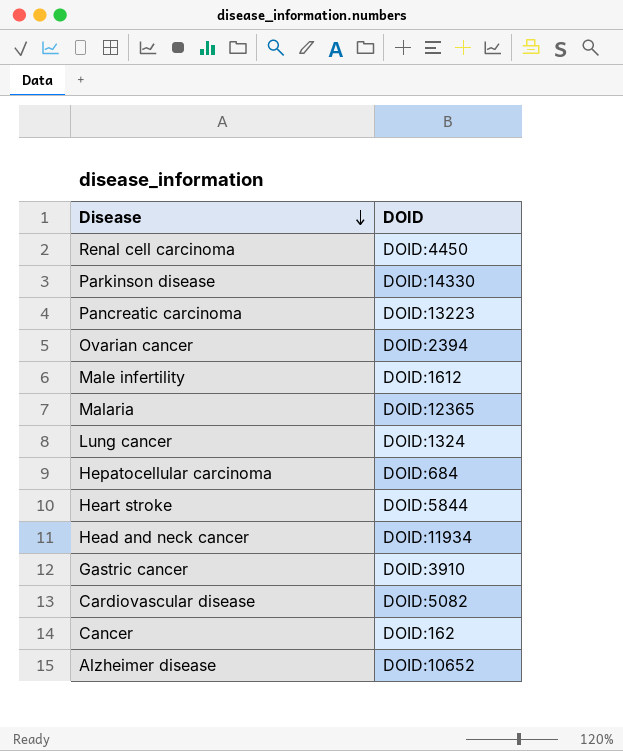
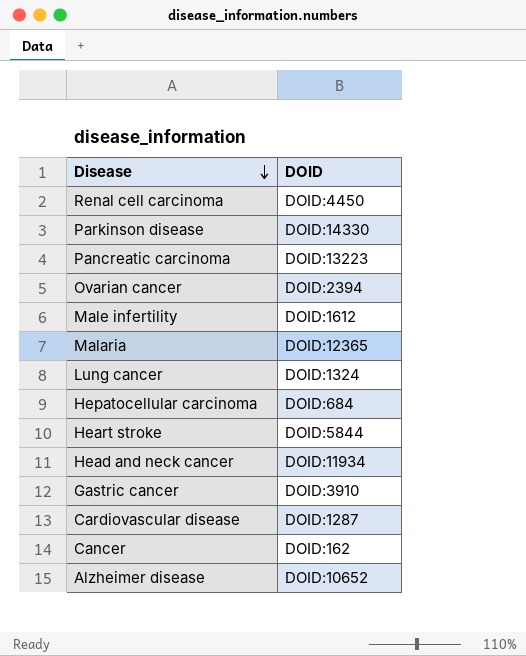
Cardiovascular disease | DOID: DOID:5082 -> DOID:1287

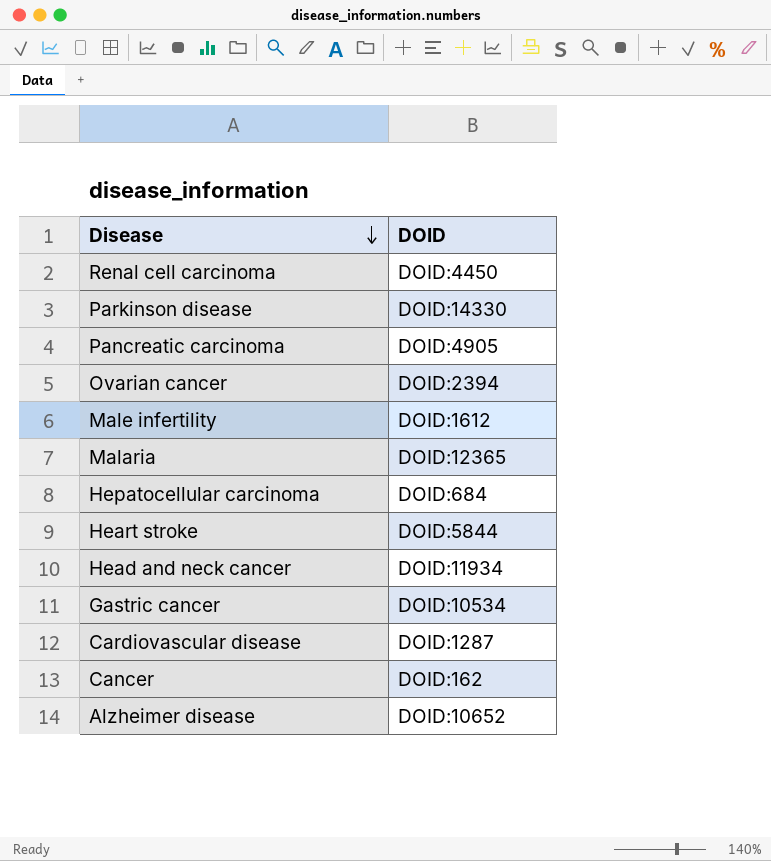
row Lung cancer: DOID:1324 -> none
Pancreatic carcinoma | DOID: DOID:13223 -> DOID:4905
Gastric cancer | DOID: DOID:3910 -> DOID:10534

